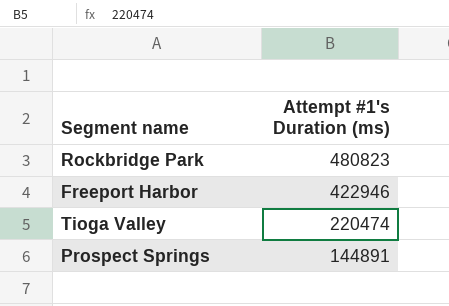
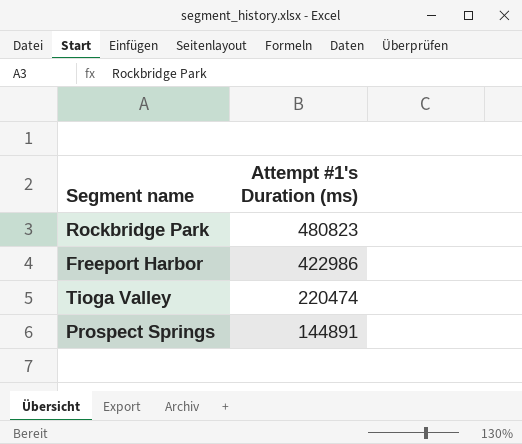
Freeport Harbor | Attempt #1's Duration (ms): 422946 -> 422986

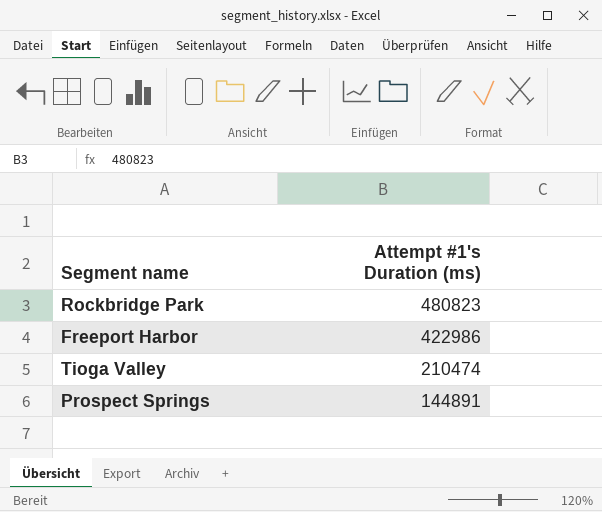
Tioga Valley | Attempt #1's Duration (ms): 220474 -> 210474

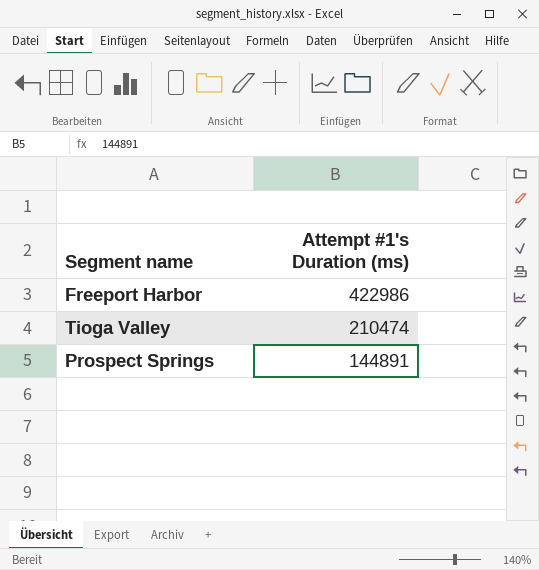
row Rockbridge Park: 480823 -> none

